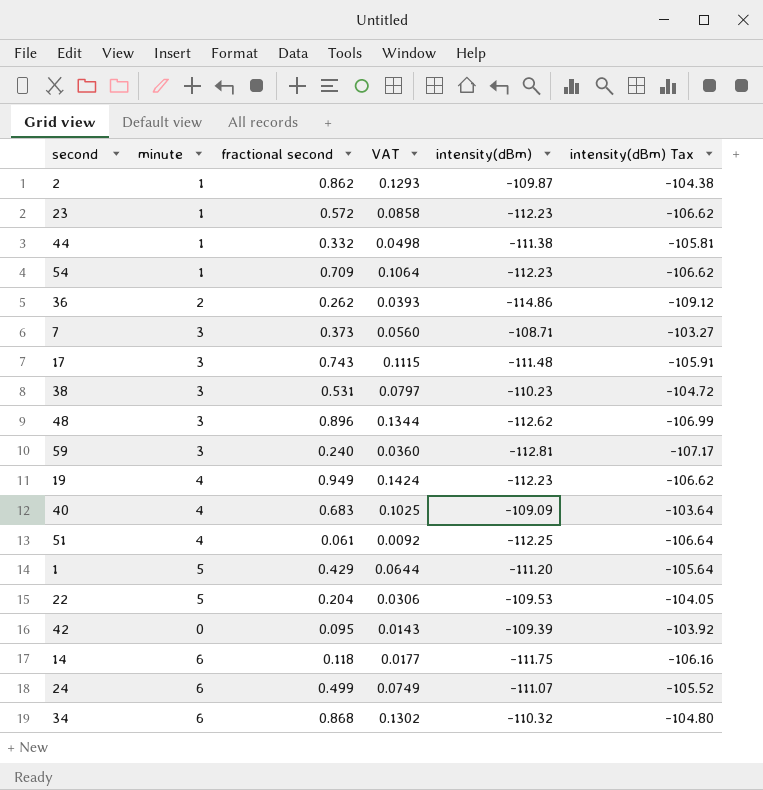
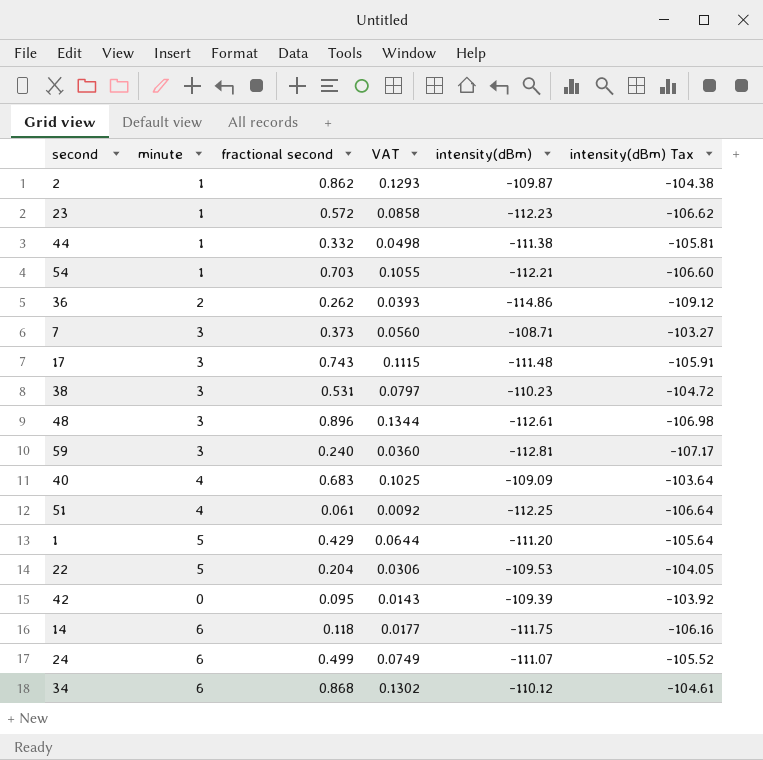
row 19: 4 | 0.949 | 0.1424 | -112.23 | -106.62 -> none
54 | fractional second: 0.709 -> 0.703
54 | VAT: 0.1064 -> 0.1055
54 | intensity(dBm): -112.23 -> -112.21
54 | intensity(dBm) Tax: -106.62 -> -106.60
48 | intensity(dBm): -112.62 -> -112.61
48 | intensity(dBm) Tax: -106.99 -> -106.98
34 | intensity(dBm): -110.32 -> -110.12
34 | intensity(dBm) Tax: -104.80 -> -104.61

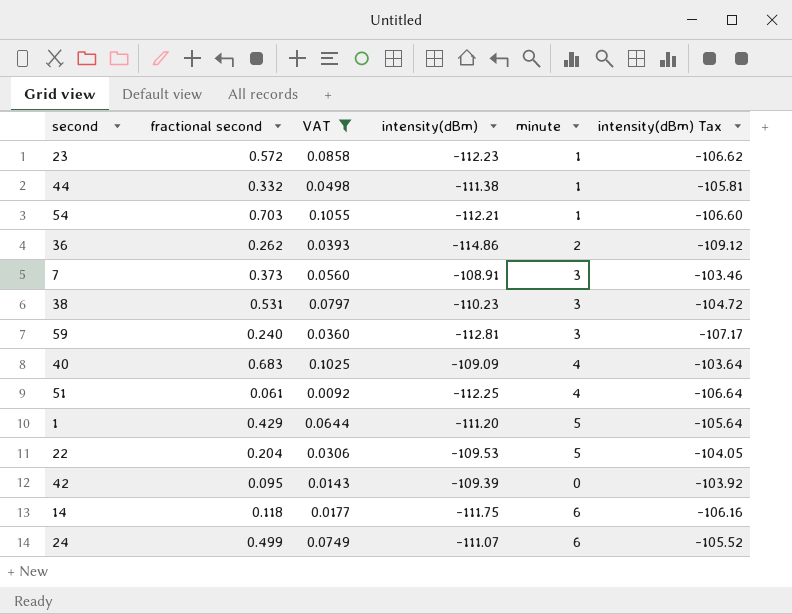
filter: none -> VAT <= 0.1055
column minute | position: 2 -> 5
7 | intensity(dBm): -108.71 -> -108.91
7 | intensity(dBm) Tax: -103.27 -> -103.46

